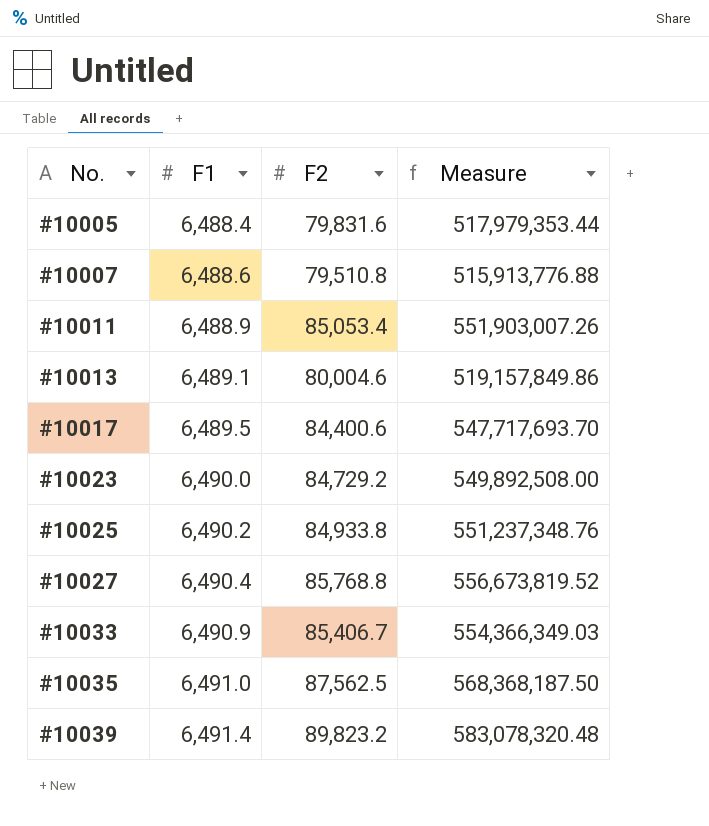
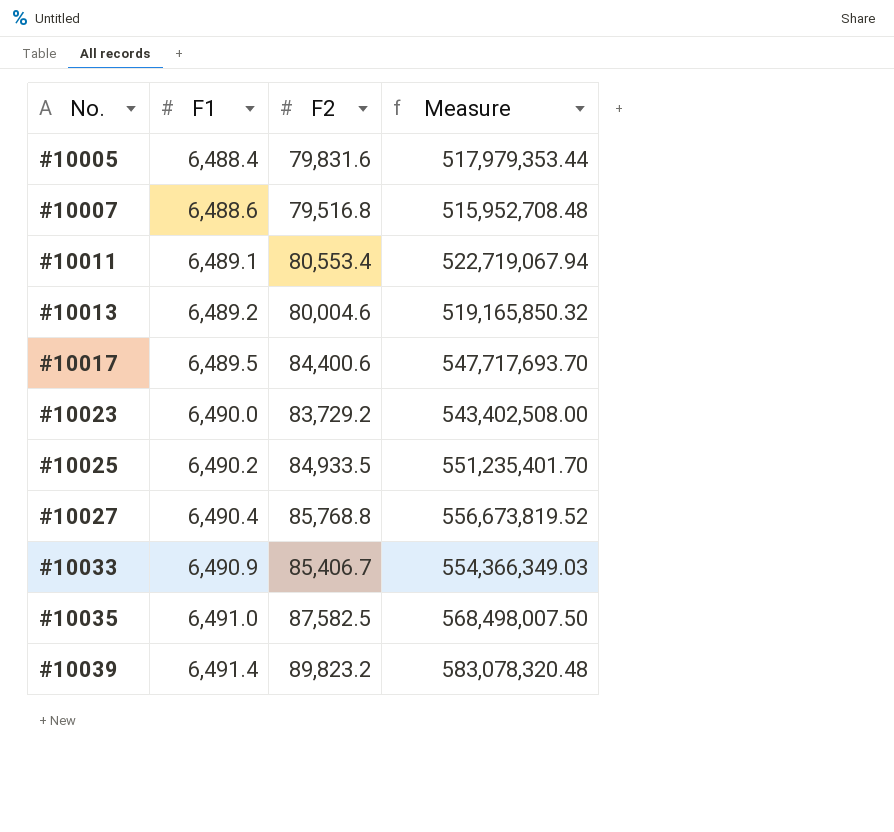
#10007 | F2: 79,510.8 -> 79,516.8
#10007 | Measure: 515,913,776.88 -> 515,952,708.48
#10011 | F1: 6,488.9 -> 6,489.1
#10011 | F2: 85,053.4 -> 80,553.4
#10011 | Measure: 551,903,007.26 -> 522,719,067.94
#10013 | F1: 6,489.1 -> 6,489.2
#10013 | Measure: 519,157,849.86 -> 519,165,850.32
#10023 | F2: 84,729.2 -> 83,729.2
#10023 | Measure: 549,892,508.00 -> 543,402,508.00
#10025 | F2: 84,933.8 -> 84,933.5
#10025 | Measure: 551,237,348.76 -> 551,235,401.70
#10035 | F2: 87,562.5 -> 87,582.5
#10035 | Measure: 568,368,187.50 -> 568,498,007.50

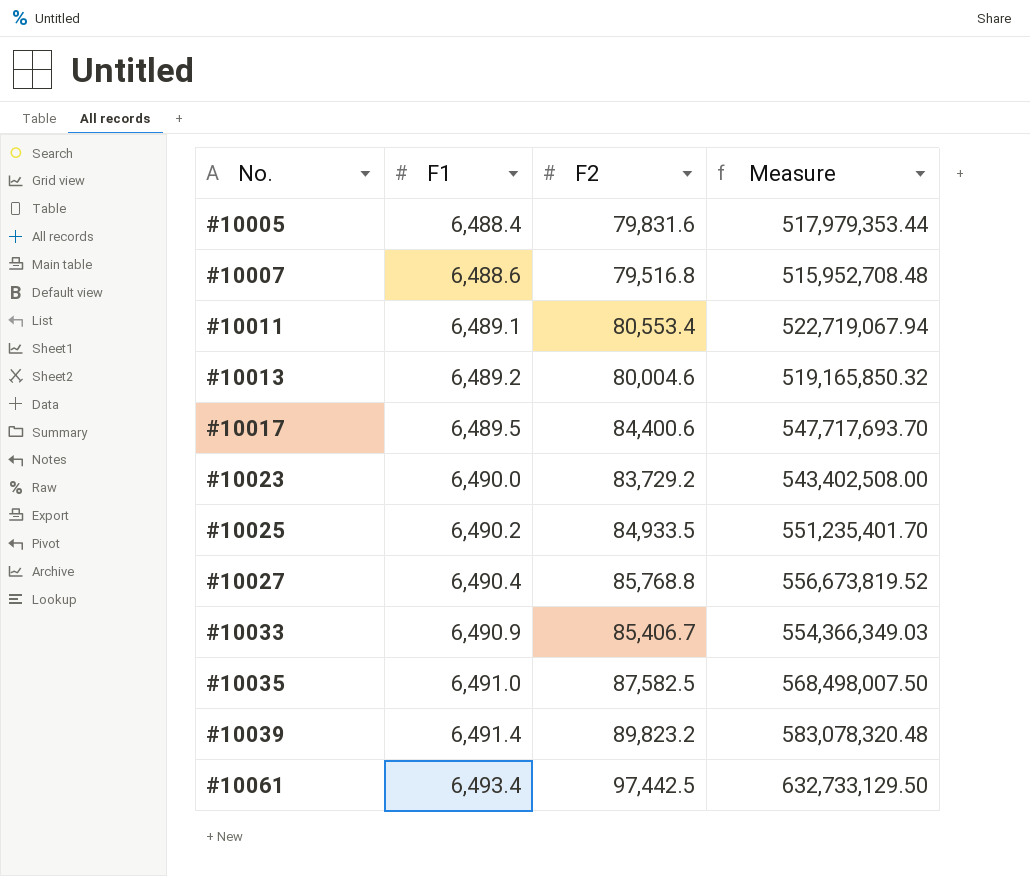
row #10061: none -> 6,493.4 | 97,442.5 | 632,733,129.50

